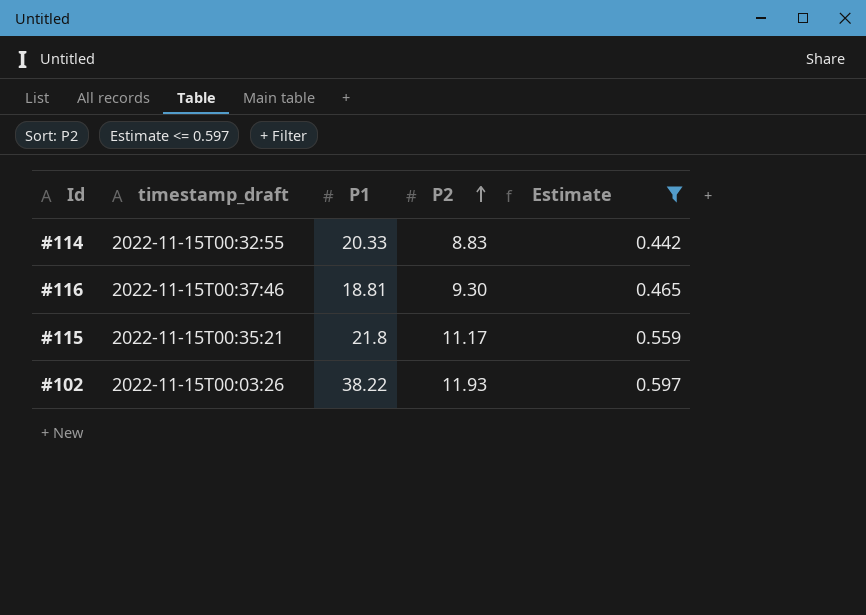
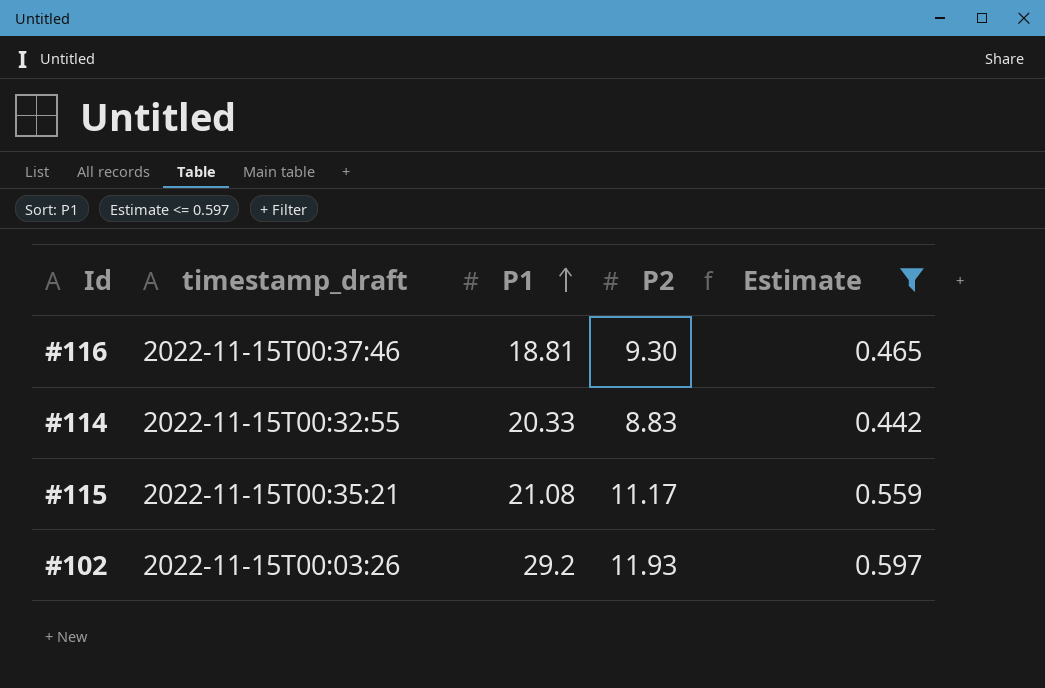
row order: P2 ascending -> P1 ascending
#115 | P1: 21.8 -> 21.08
#102 | P1: 38.22 -> 29.2

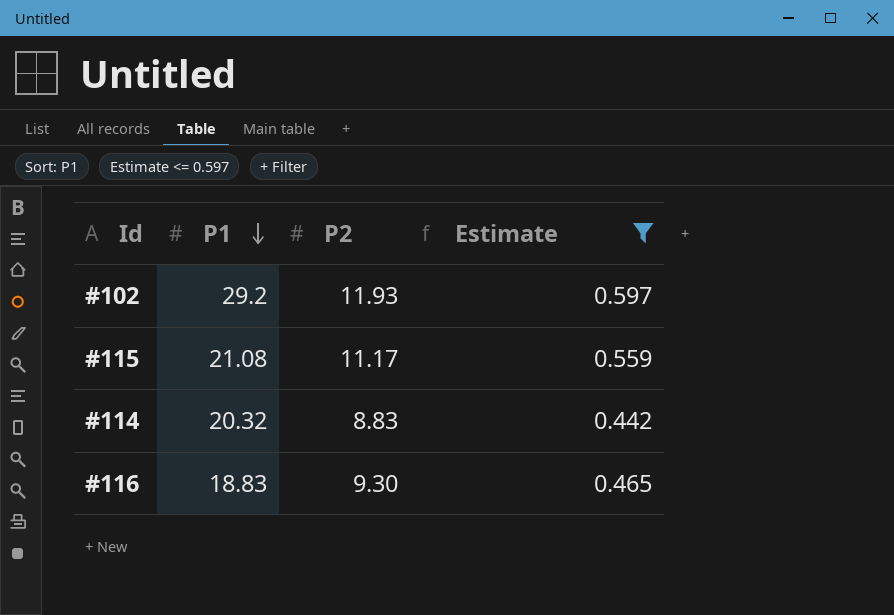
row order: P1 ascending -> P1 descending
column timestamp_draft | position: 2 -> none
#114 | P1: 20.33 -> 20.32
#116 | P1: 18.81 -> 18.83

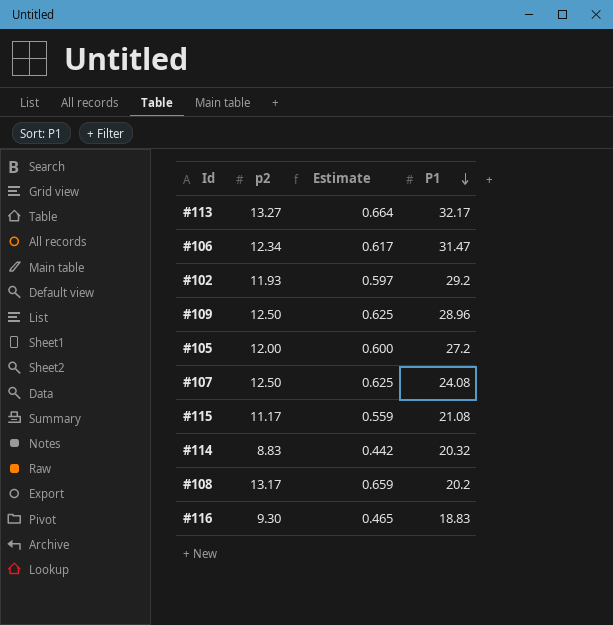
filter: Estimate <= 0.597 -> none
column name: P2 -> p2
column P1 | position: 2 -> 4

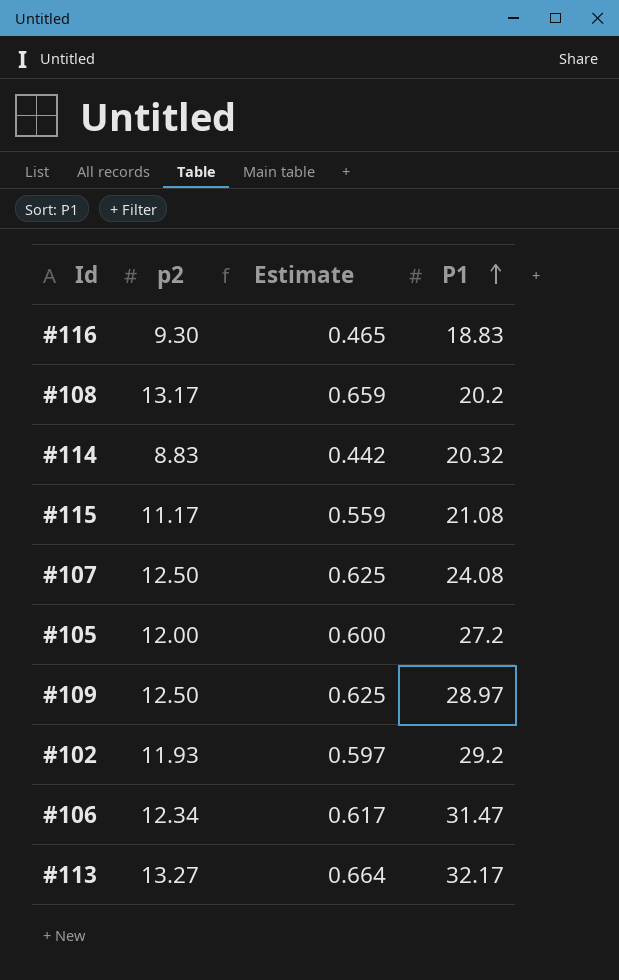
row order: P1 descending -> P1 ascending
#109 | P1: 28.96 -> 28.97

